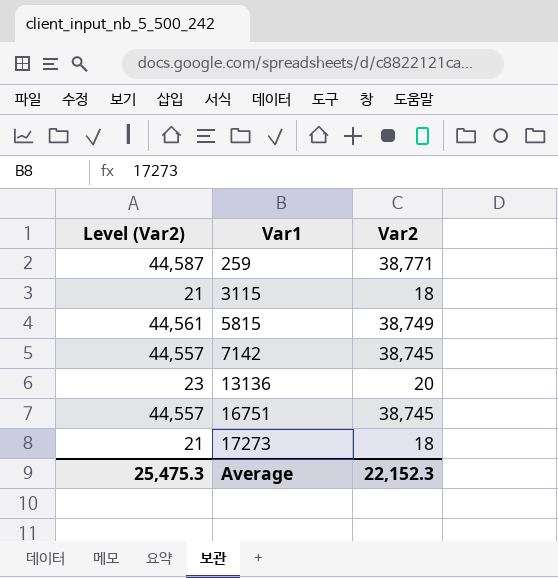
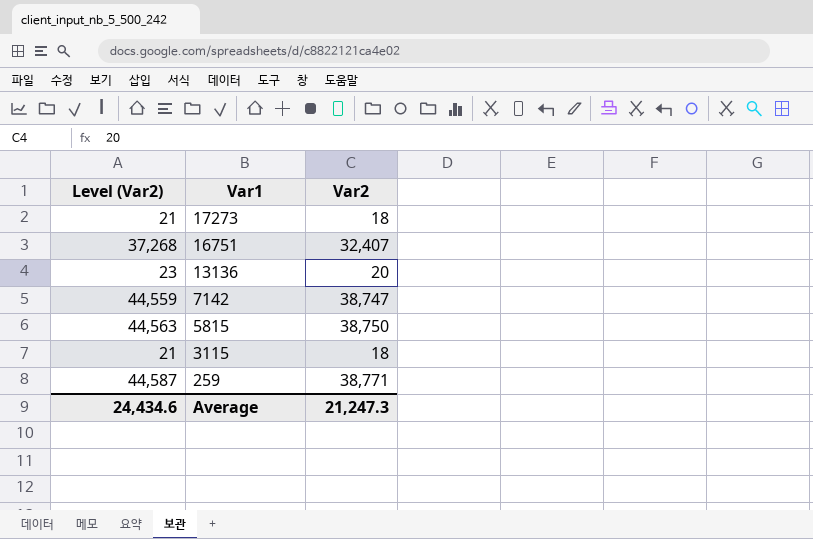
row order: Var1 ascending -> Var1 descending
16751 | Level (Var2): 44,557 -> 37,268
16751 | Var2: 38,745 -> 32,407
7142 | Level (Var2): 44,557 -> 44,559
7142 | Var2: 38,745 -> 38,747
5815 | Level (Var2): 44,561 -> 44,563
5815 | Var2: 38,749 -> 38,750
Average | Level (Var2): 25,475.3 -> 24,434.6
Average | Var2: 22,152.3 -> 21,247.3

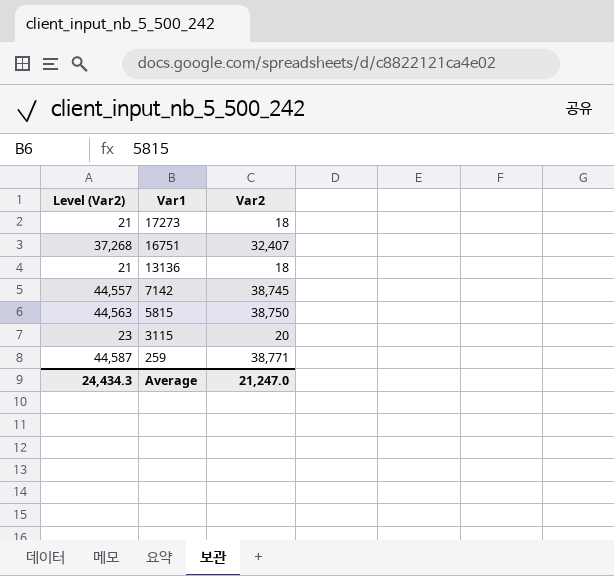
13136 | Level (Var2): 23 -> 21
13136 | Var2: 20 -> 18
7142 | Level (Var2): 44,559 -> 44,557
7142 | Var2: 38,747 -> 38,745
3115 | Level (Var2): 21 -> 23
3115 | Var2: 18 -> 20
Average | Level (Var2): 24,434.6 -> 24,434.3
Average | Var2: 21,247.3 -> 21,247.0

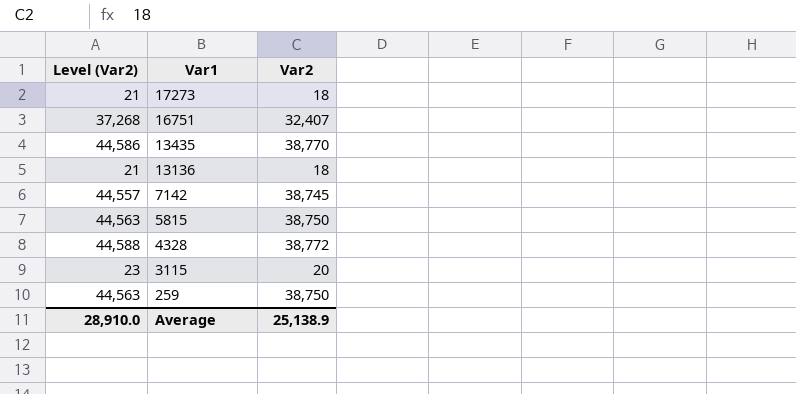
row 13435: none -> 44,586 | 38,770
row 4328: none -> 44,588 | 38,772
259 | Level (Var2): 44,587 -> 44,563
259 | Var2: 38,771 -> 38,750
Average | Level (Var2): 24,434.3 -> 28,910.0
Average | Var2: 21,247.0 -> 25,138.9

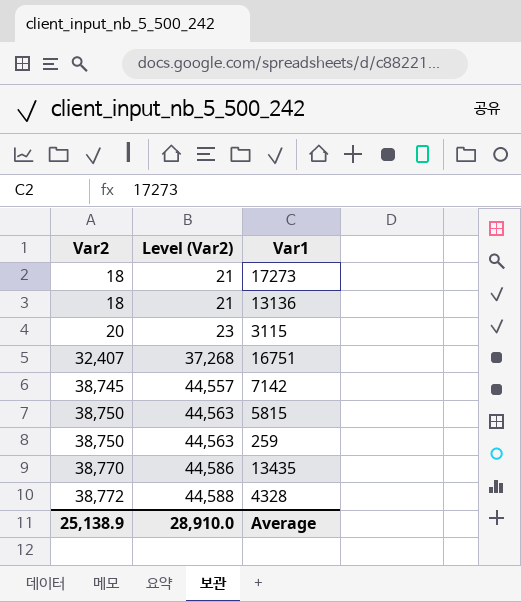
row order: Var1 descending -> Var2 ascending
column Var2 | position: 3 -> 1

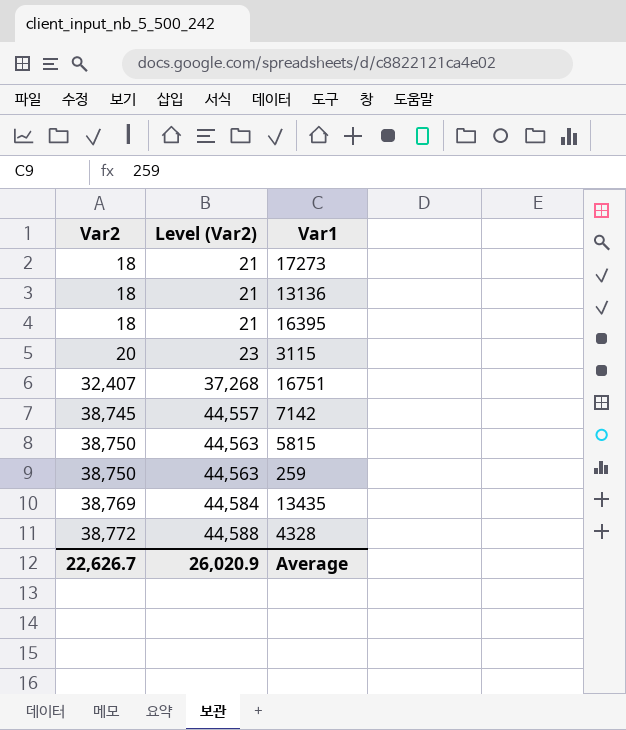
row 16395: none -> 18 | 21
13435 | Var2: 38,770 -> 38,769
13435 | Level (Var2): 44,586 -> 44,584
Average | Var2: 25,138.9 -> 22,626.7
Average | Level (Var2): 28,910.0 -> 26,020.9

